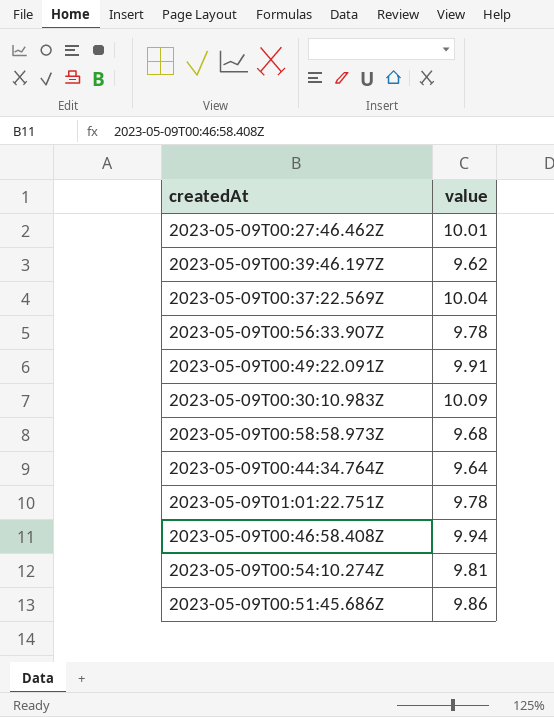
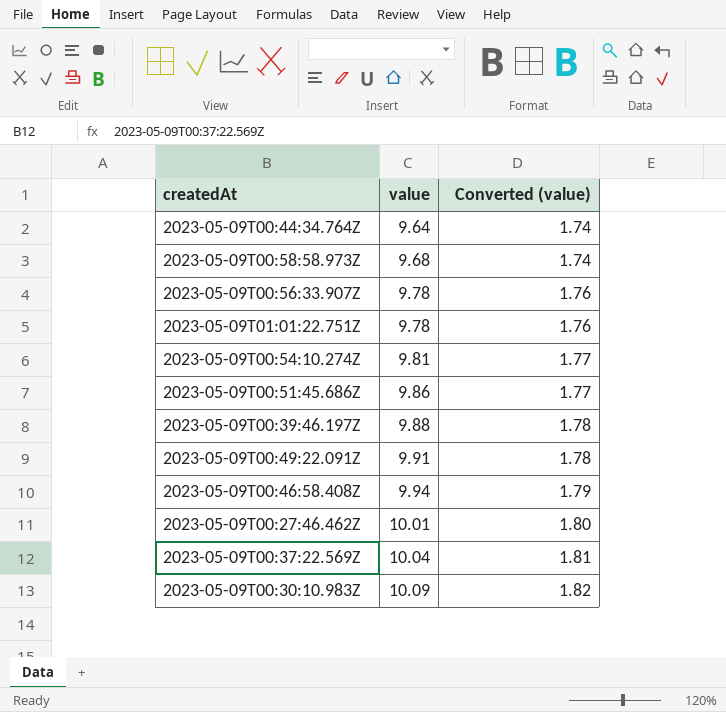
row order: none -> value ascending
column Converted (value) | formula: none -> [value] * 0.18
2023-05-09T00:39:46.197Z | value: 9.62 -> 9.88

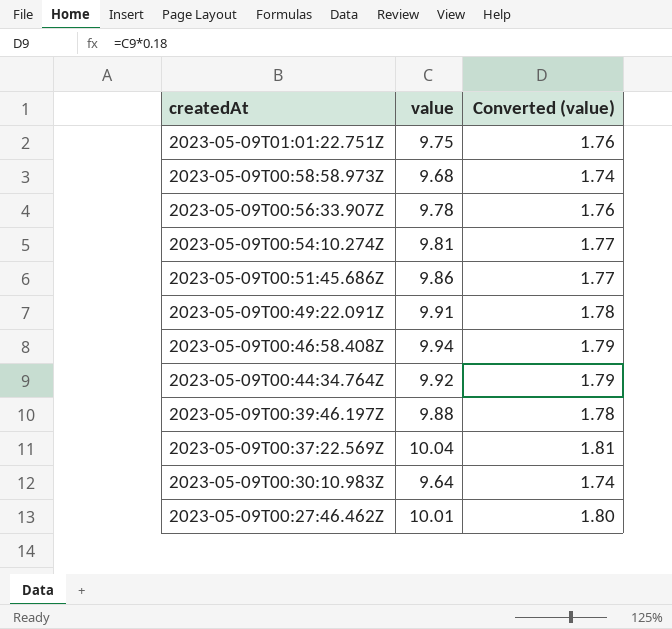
row order: value ascending -> createdAt descending
2023-05-09T01:01:22.751Z | value: 9.78 -> 9.75
2023-05-09T00:44:34.764Z | value: 9.64 -> 9.92
2023-05-09T00:44:34.764Z | Converted (value): 1.74 -> 1.79
2023-05-09T00:30:10.983Z | value: 10.09 -> 9.64
2023-05-09T00:30:10.983Z | Converted (value): 1.82 -> 1.74

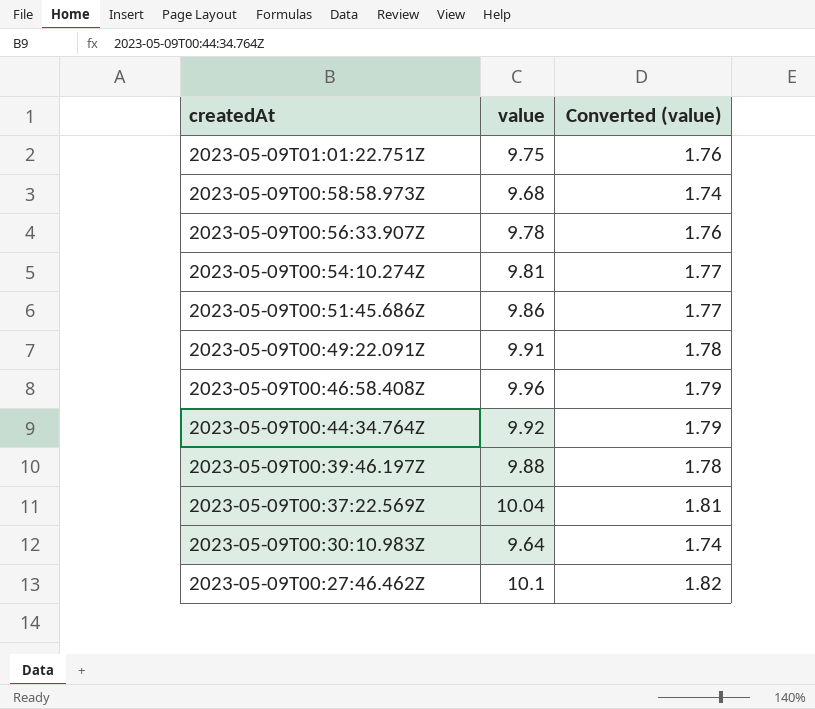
2023-05-09T00:46:58.408Z | value: 9.94 -> 9.96
2023-05-09T00:27:46.462Z | value: 10.01 -> 10.1
2023-05-09T00:27:46.462Z | Converted (value): 1.80 -> 1.82

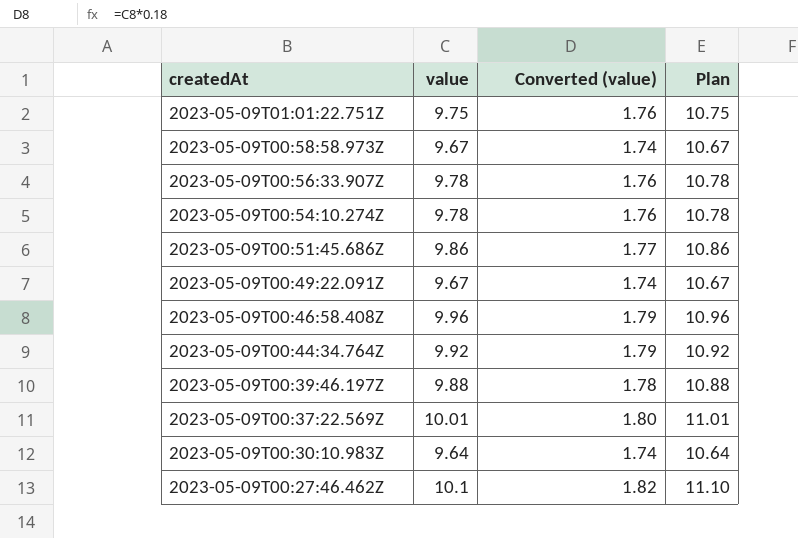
column Plan | formula: none -> [value] + 1
2023-05-09T00:58:58.973Z | value: 9.68 -> 9.67
2023-05-09T00:54:10.274Z | value: 9.81 -> 9.78
2023-05-09T00:54:10.274Z | Converted (value): 1.77 -> 1.76
2023-05-09T00:49:22.091Z | value: 9.91 -> 9.67
2023-05-09T00:49:22.091Z | Converted (value): 1.78 -> 1.74
2023-05-09T00:37:22.569Z | value: 10.04 -> 10.01
2023-05-09T00:37:22.569Z | Converted (value): 1.81 -> 1.80

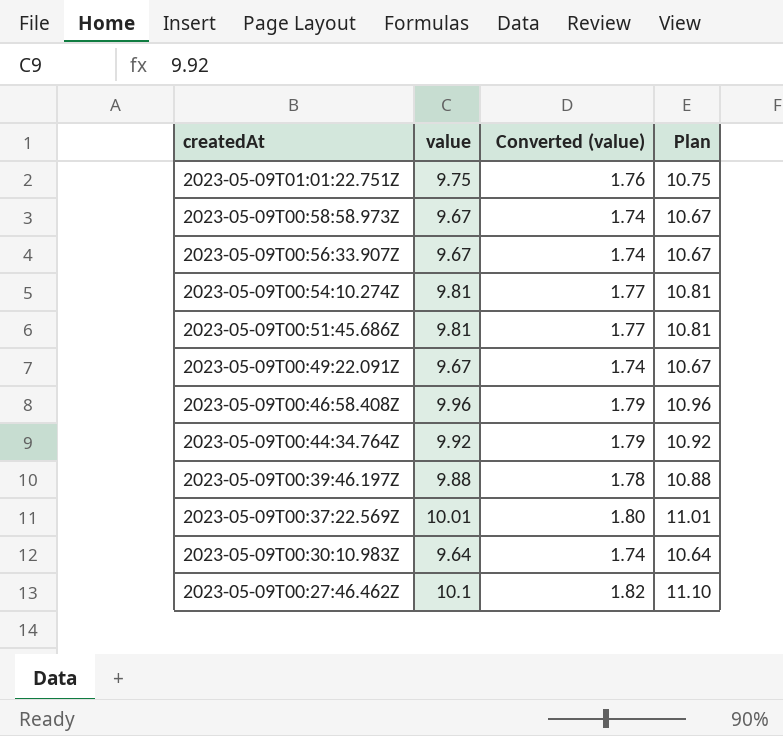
2023-05-09T00:56:33.907Z | value: 9.78 -> 9.67
2023-05-09T00:56:33.907Z | Converted (value): 1.76 -> 1.74
2023-05-09T00:56:33.907Z | Plan: 10.78 -> 10.67
2023-05-09T00:54:10.274Z | value: 9.78 -> 9.81
2023-05-09T00:54:10.274Z | Converted (value): 1.76 -> 1.77
2023-05-09T00:54:10.274Z | Plan: 10.78 -> 10.81
2023-05-09T00:51:45.686Z | value: 9.86 -> 9.81
2023-05-09T00:51:45.686Z | Plan: 10.86 -> 10.81

